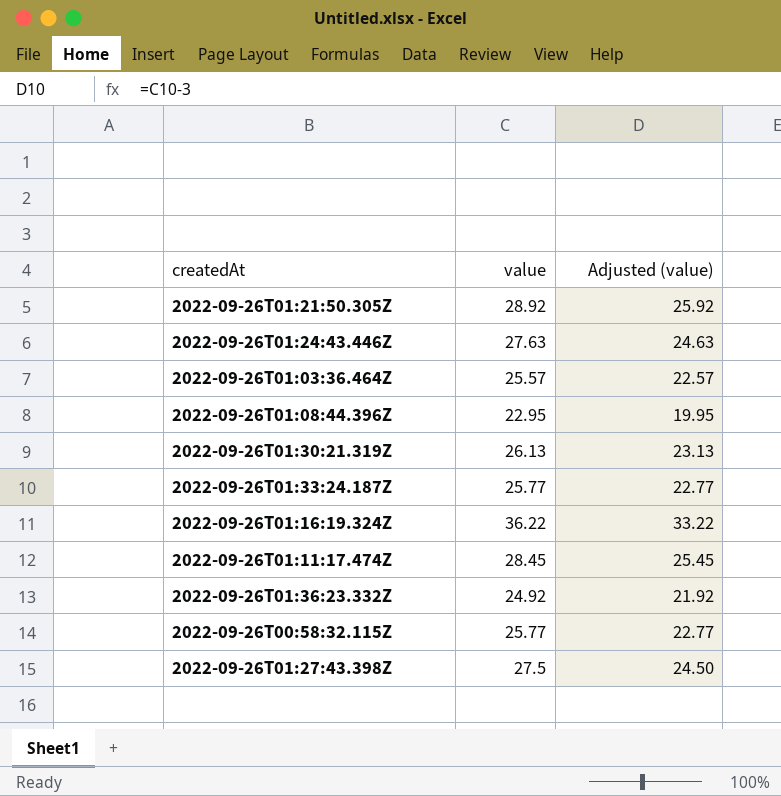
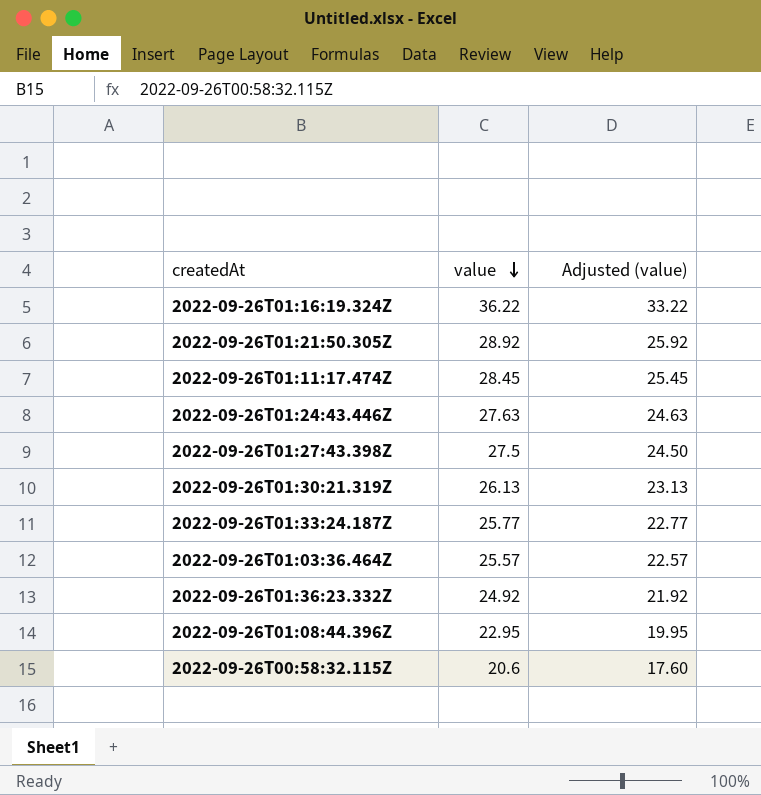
row order: none -> value descending
2022-09-26T00:58:32.115Z | value: 25.77 -> 20.6
2022-09-26T00:58:32.115Z | Adjusted (value): 22.77 -> 17.60

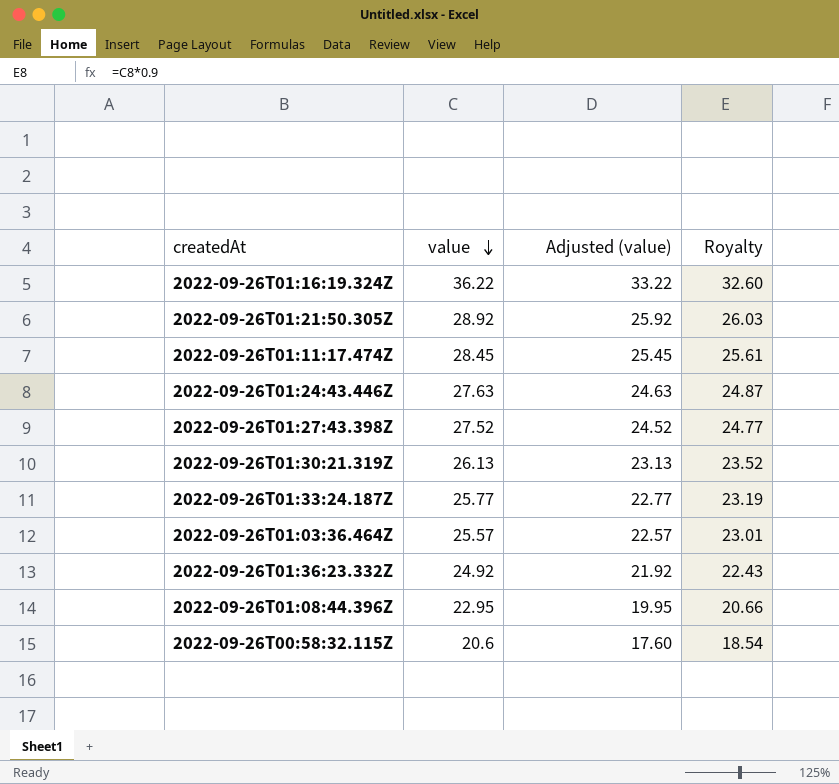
column Royalty | formula: none -> [value] * 0.9
2022-09-26T01:27:43.398Z | value: 27.5 -> 27.52
2022-09-26T01:27:43.398Z | Adjusted (value): 24.50 -> 24.52

